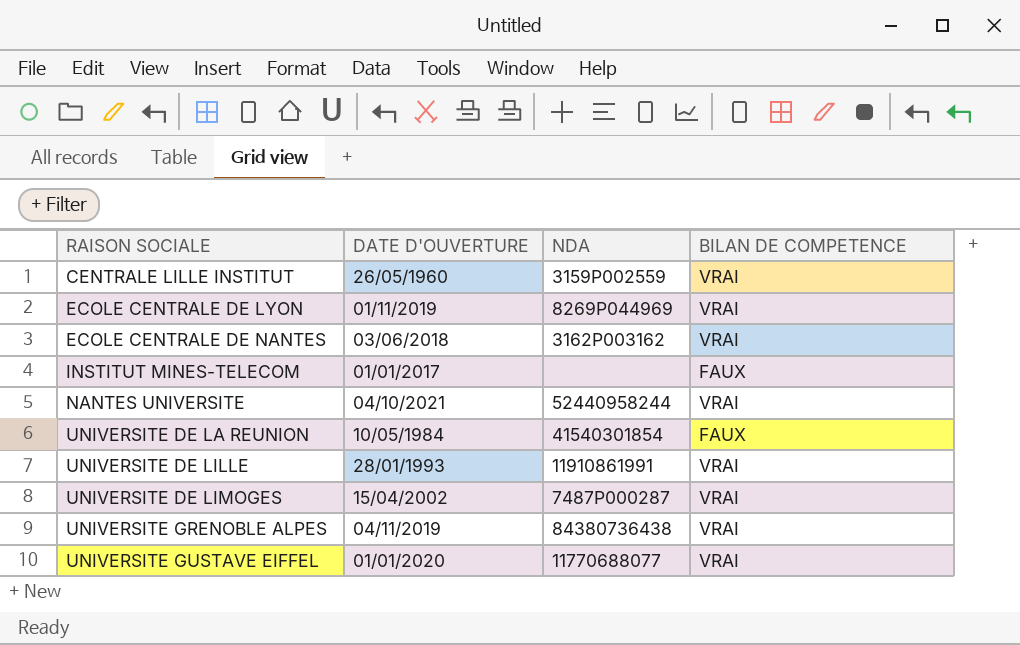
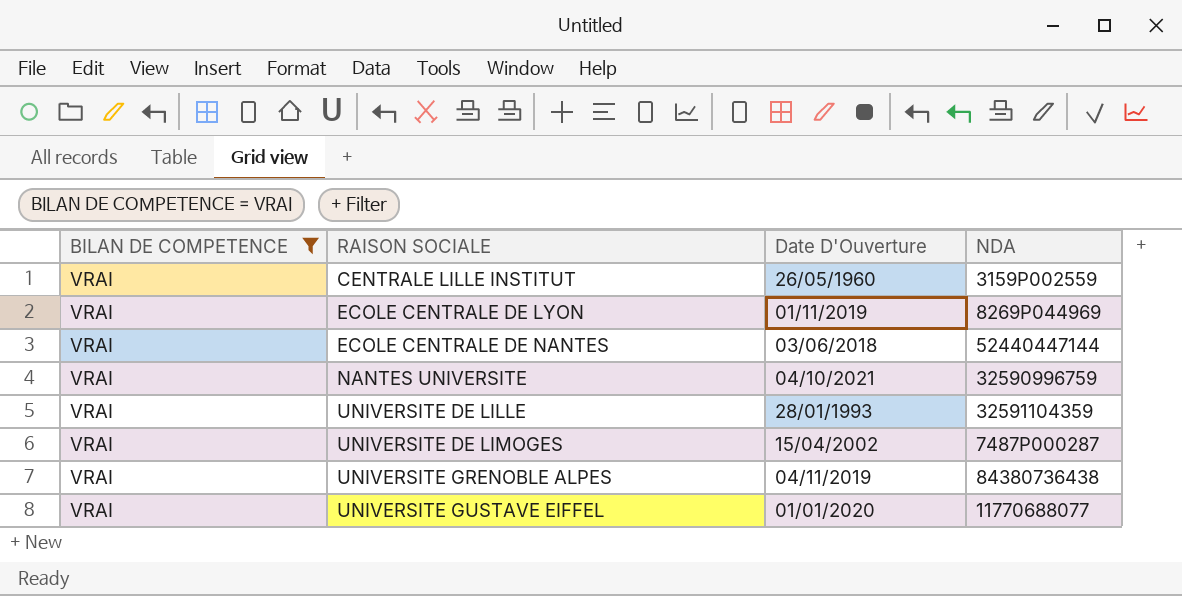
filter: none -> BILAN DE COMPETENCE = VRAI
column BILAN DE COMPETENCE | position: 4 -> 1
column name: DATE D'OUVERTURE -> Date D'Ouverture
ECOLE CENTRALE DE NANTES | NDA: 3162P003162 -> 52440447144
NANTES UNIVERSITE | NDA: 52440958244 -> 32590996759
UNIVERSITE DE LILLE | NDA: 11910861991 -> 32591104359

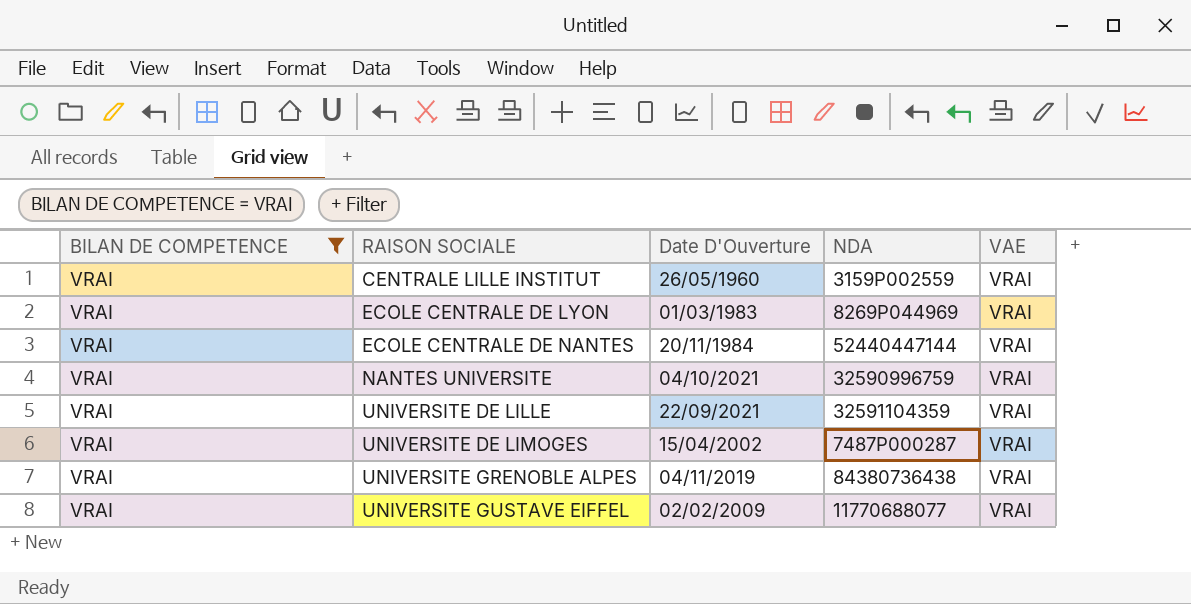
column VAE | position: none -> 5
ECOLE CENTRALE DE LYON | Date D'Ouverture: 01/11/2019 -> 01/03/1983
ECOLE CENTRALE DE NANTES | Date D'Ouverture: 03/06/2018 -> 20/11/1984
UNIVERSITE DE LILLE | Date D'Ouverture: 28/01/1993 -> 22/09/2021
UNIVERSITE GUSTAVE EIFFEL | Date D'Ouverture: 01/01/2020 -> 02/02/2009

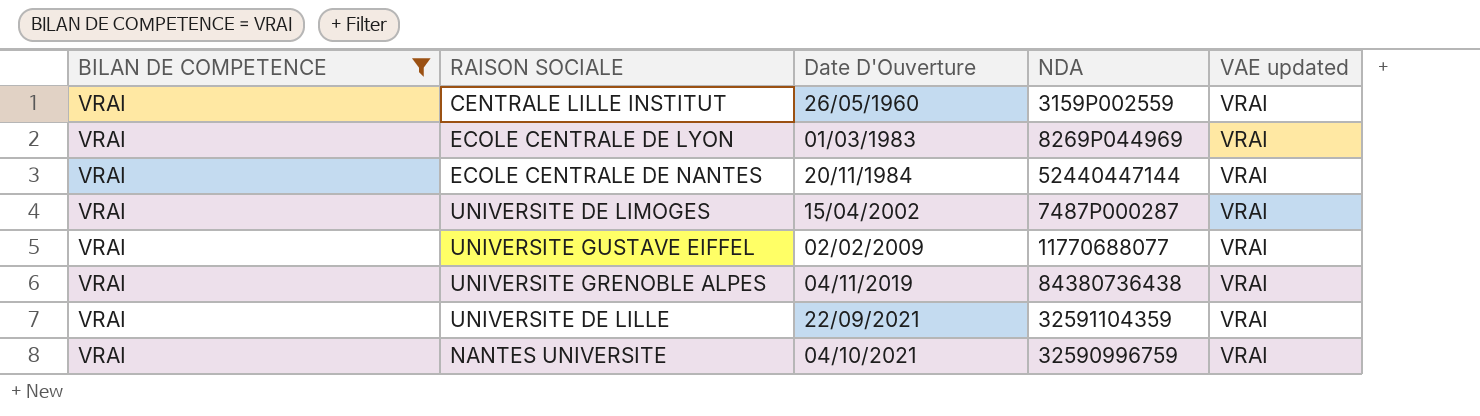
row order: RAISON SOCIALE ascending -> Date D'Ouverture ascending
column name: VAE -> VAE updated

